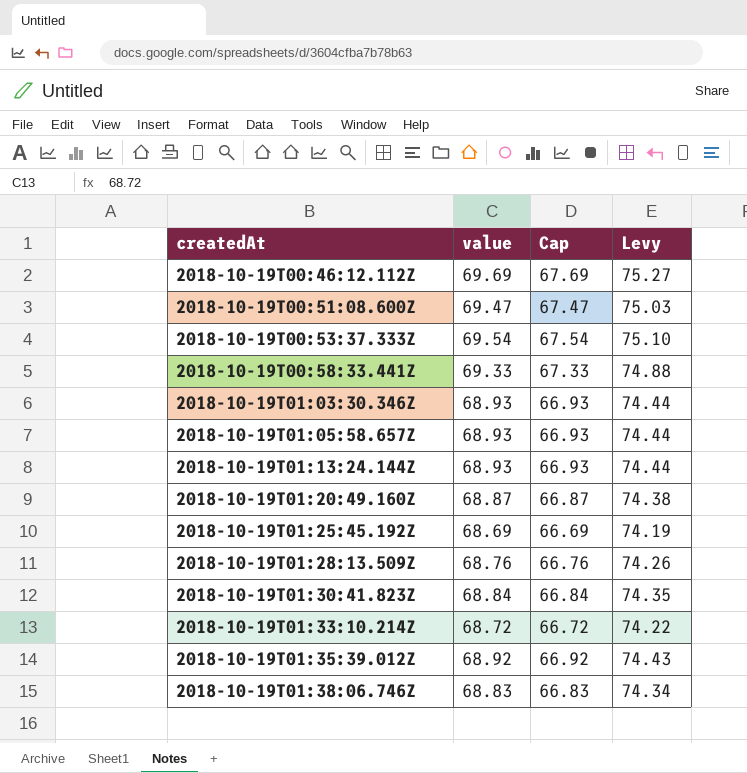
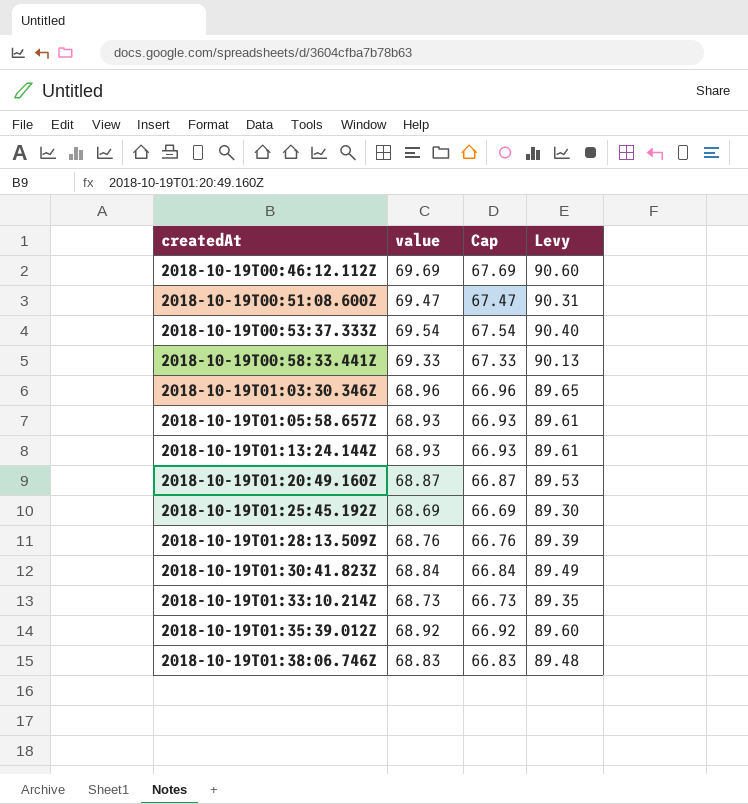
column Levy | formula: [value] * 1.08 -> [value] * 1.3
2018-10-19T01:03:30.346Z | value: 68.93 -> 68.96
2018-10-19T01:03:30.346Z | Cap: 66.93 -> 66.96
2018-10-19T01:33:10.214Z | value: 68.72 -> 68.73
2018-10-19T01:33:10.214Z | Cap: 66.72 -> 66.73

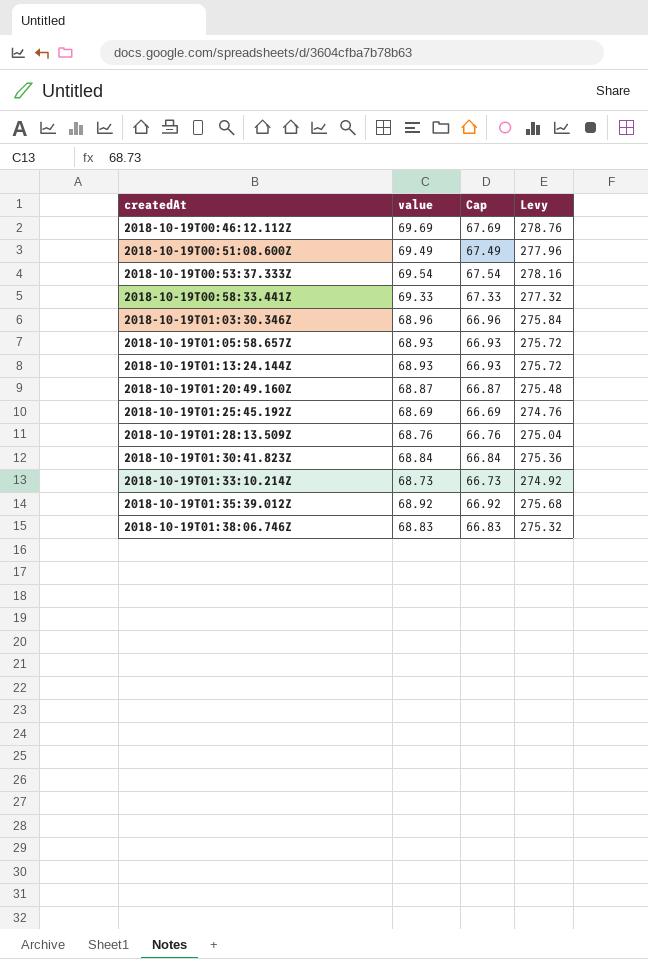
column Levy | formula: [value] * 1.3 -> [value] * 4
2018-10-19T00:51:08.600Z | value: 69.47 -> 69.49
2018-10-19T00:51:08.600Z | Cap: 67.47 -> 67.49

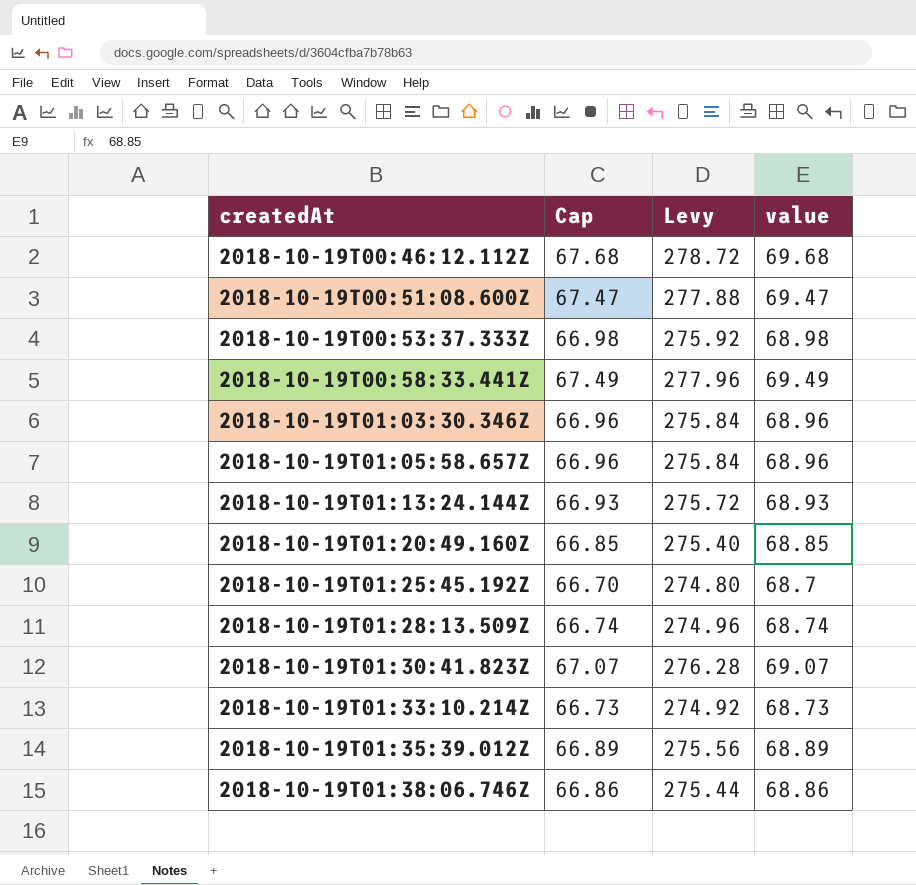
column value | position: 2 -> 4
2018-10-19T00:46:12.112Z | Cap: 67.69 -> 67.68
2018-10-19T00:46:12.112Z | Levy: 278.76 -> 278.72
2018-10-19T00:46:12.112Z | value: 69.69 -> 69.68
2018-10-19T00:51:08.600Z | Cap: 67.49 -> 67.47
2018-10-19T00:51:08.600Z | Levy: 277.96 -> 277.88
2018-10-19T00:51:08.600Z | value: 69.49 -> 69.47
2018-10-19T00:53:37.333Z | Cap: 67.54 -> 66.98
2018-10-19T00:53:37.333Z | Levy: 278.16 -> 275.92
2018-10-19T00:53:37.333Z | value: 69.54 -> 68.98
2018-10-19T00:58:33.441Z | Cap: 67.33 -> 67.49
2018-10-19T00:58:33.441Z | Levy: 277.32 -> 277.96
2018-10-19T00:58:33.441Z | value: 69.33 -> 69.49
2018-10-19T01:05:58.657Z | Cap: 66.93 -> 66.96
2018-10-19T01:05:58.657Z | Levy: 275.72 -> 275.84
2018-10-19T01:05:58.657Z | value: 68.93 -> 68.96
2018-10-19T01:20:49.160Z | Cap: 66.87 -> 66.85
2018-10-19T01:20:49.160Z | Levy: 275.48 -> 275.40
2018-10-19T01:20:49.160Z | value: 68.87 -> 68.85
2018-10-19T01:25:45.192Z | Cap: 66.69 -> 66.70
2018-10-19T01:25:45.192Z | Levy: 274.76 -> 274.80
2018-10-19T01:25:45.192Z | value: 68.69 -> 68.7
2018-10-19T01:28:13.509Z | Cap: 66.76 -> 66.74
2018-10-19T01:28:13.509Z | Levy: 275.04 -> 274.96
2018-10-19T01:28:13.509Z | value: 68.76 -> 68.74
2018-10-19T01:30:41.823Z | Cap: 66.84 -> 67.07
2018-10-19T01:30:41.823Z | Levy: 275.36 -> 276.28
2018-10-19T01:30:41.823Z | value: 68.84 -> 69.07
2018-10-19T01:35:39.012Z | Cap: 66.92 -> 66.89
2018-10-19T01:35:39.012Z | Levy: 275.68 -> 275.56
2018-10-19T01:35:39.012Z | value: 68.92 -> 68.89
2018-10-19T01:38:06.746Z | Cap: 66.83 -> 66.86
2018-10-19T01:38:06.746Z | Levy: 275.32 -> 275.44
2018-10-19T01:38:06.746Z | value: 68.83 -> 68.86

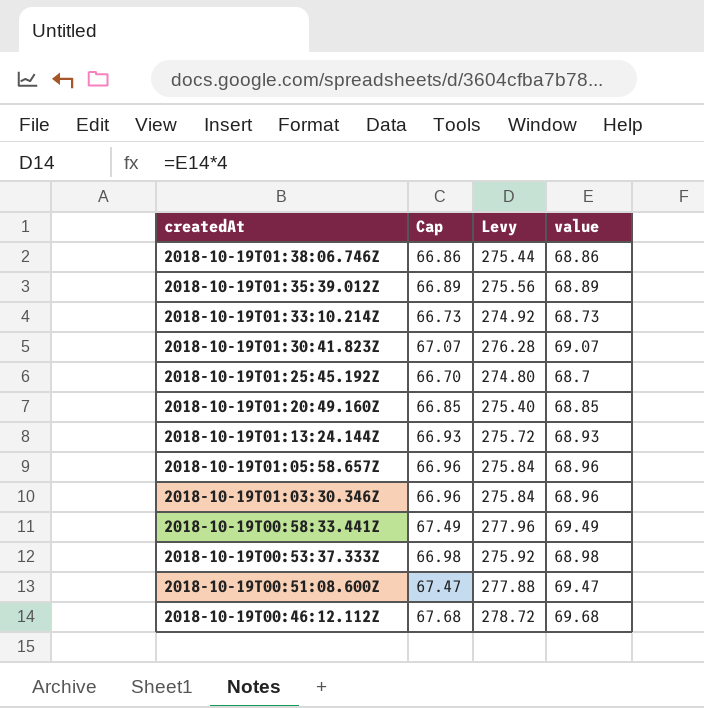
row order: createdAt ascending -> createdAt descending
row 2018-10-19T01:28:13.509Z: 66.74 | 274.96 | 68.74 -> none

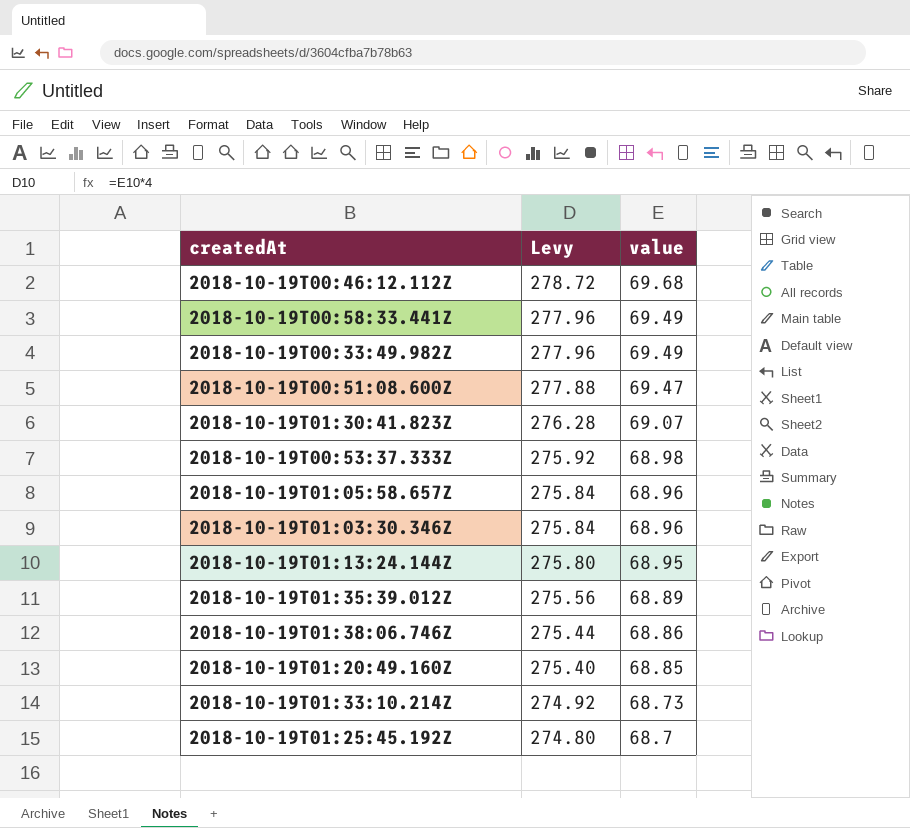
row order: createdAt descending -> Levy descending
column Cap | formula: [value] - 2 -> none
row 2018-10-19T00:33:49.982Z: none -> 277.96 | 69.49
2018-10-19T01:13:24.144Z | Levy: 275.72 -> 275.80
2018-10-19T01:13:24.144Z | value: 68.93 -> 68.95

